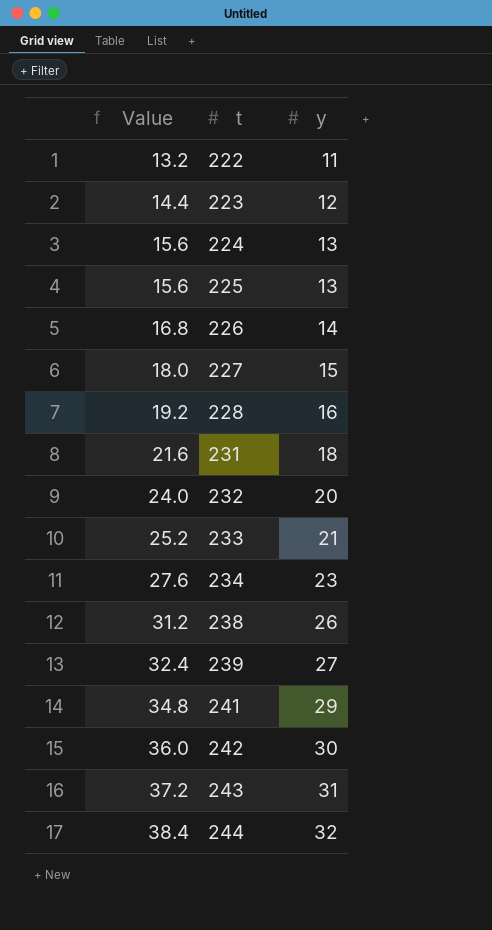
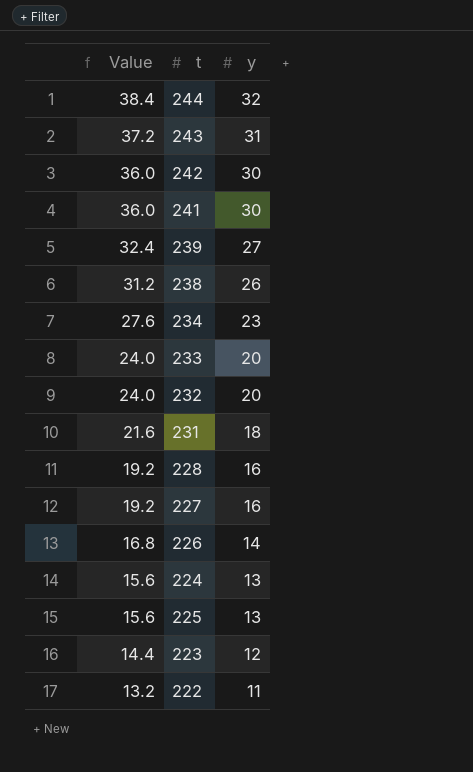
row order: Value ascending -> Value descending
241 | Value: 34.8 -> 36.0
241 | y: 29 -> 30
233 | Value: 25.2 -> 24.0
233 | y: 21 -> 20
227 | Value: 18.0 -> 19.2
227 | y: 15 -> 16

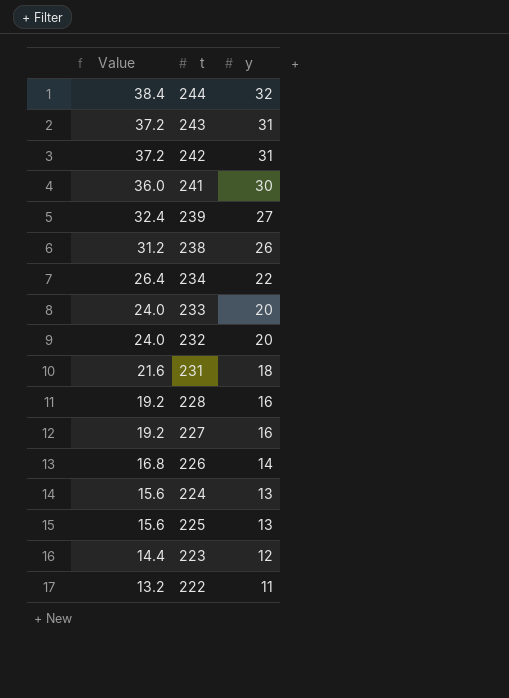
242 | Value: 36.0 -> 37.2
242 | y: 30 -> 31
234 | Value: 27.6 -> 26.4
234 | y: 23 -> 22

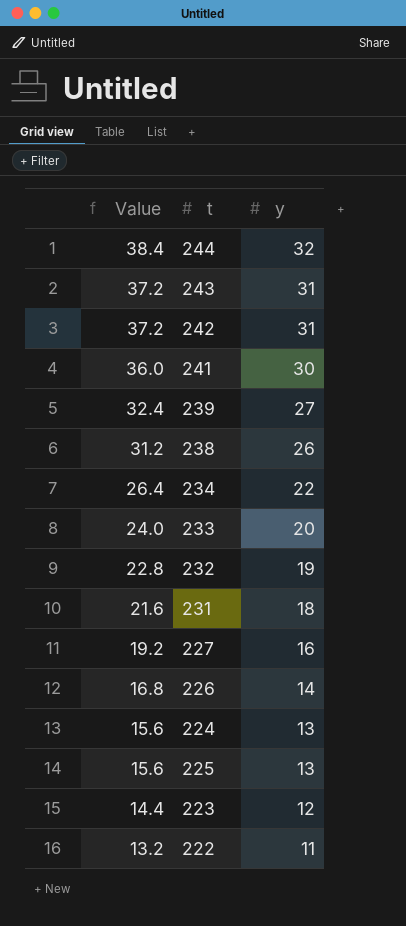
row 228: 19.2 | 16 -> none
232 | Value: 24.0 -> 22.8
232 | y: 20 -> 19

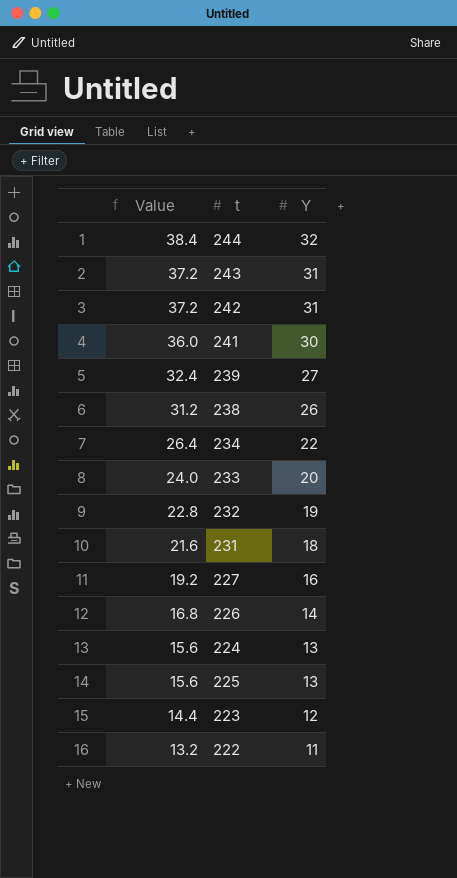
column name: y -> Y

